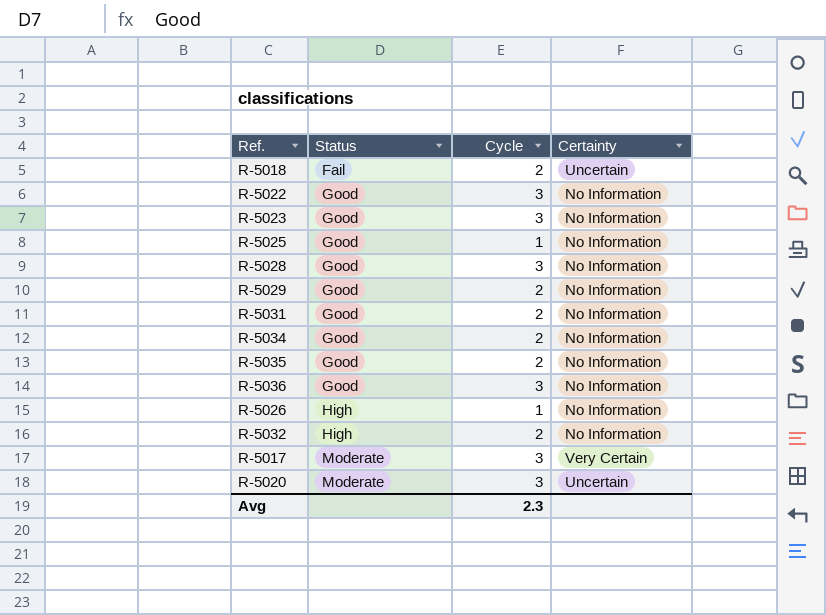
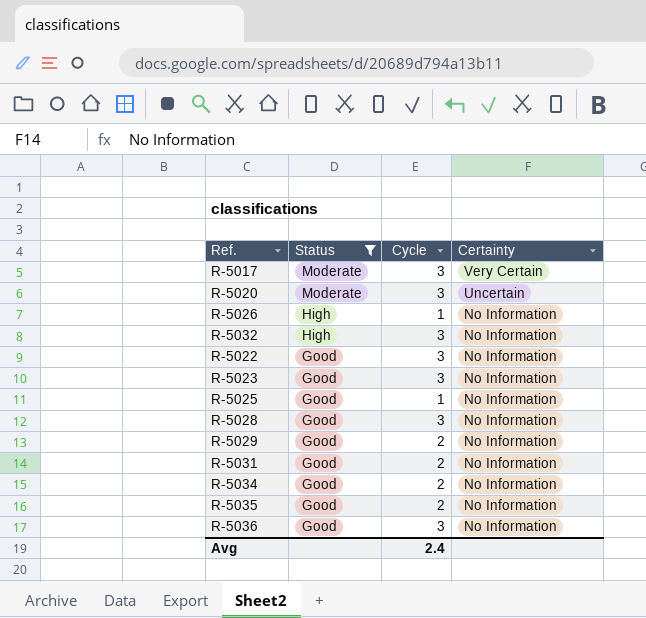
filter: none -> Status != Fail
row order: Status ascending -> Status descending
R-5032 | Cycle: 2 -> 3
Avg | Cycle: 2.3 -> 2.4

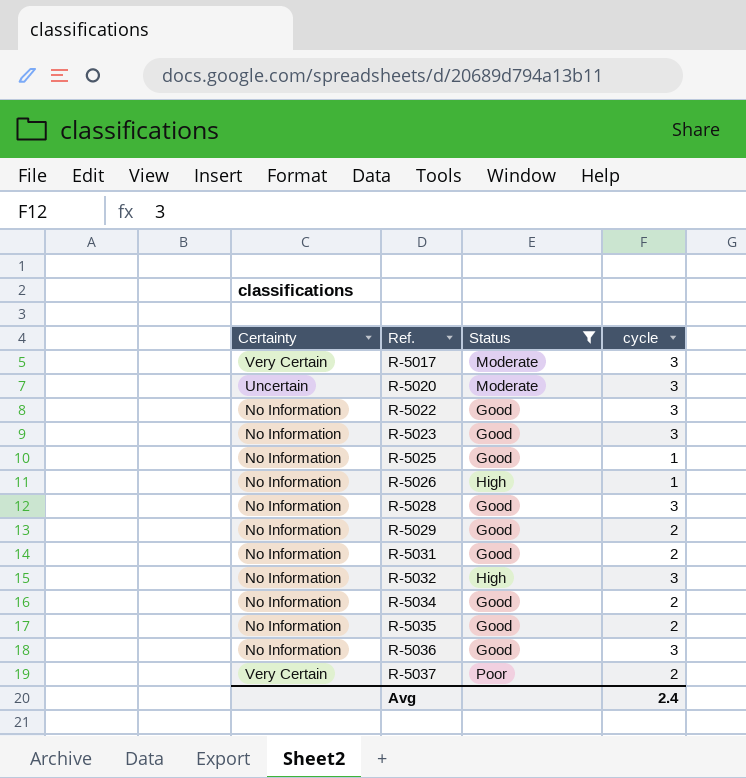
row order: Status descending -> Ref. ascending
column Certainty | position: 4 -> 1
column name: Cycle -> cycle
row R-5037: none -> Very Certain | Poor | 2

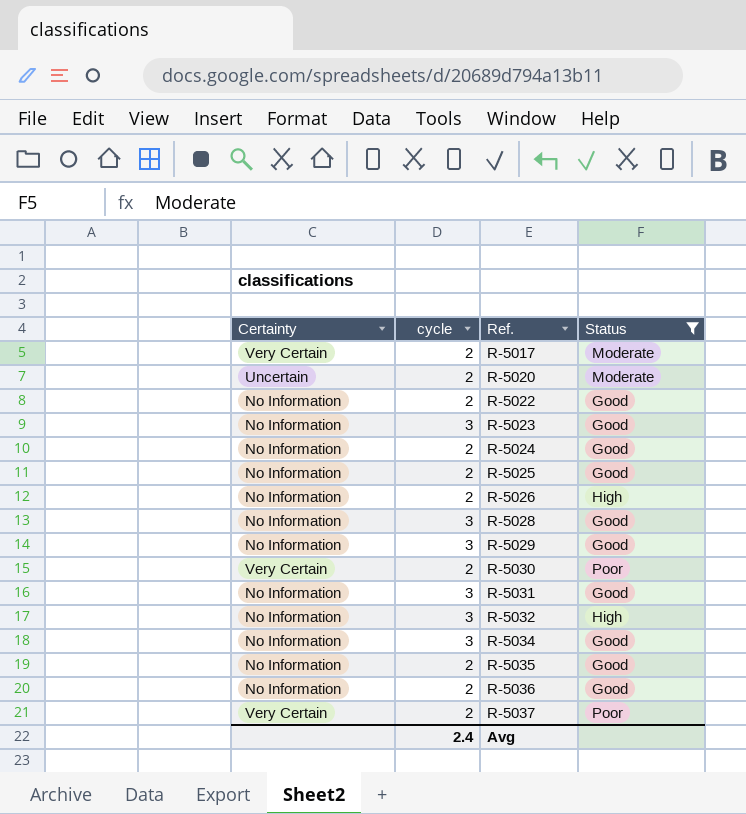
column cycle | position: 4 -> 2
R-5017 | cycle: 3 -> 2
R-5020 | cycle: 3 -> 2
R-5022 | cycle: 3 -> 2
row R-5024: none -> No Information | 2 | Good
R-5025 | cycle: 1 -> 2
R-5026 | cycle: 1 -> 2
R-5029 | cycle: 2 -> 3
row R-5030: none -> Very Certain | 2 | Poor
R-5031 | cycle: 2 -> 3
R-5034 | cycle: 2 -> 3
R-5036 | cycle: 3 -> 2

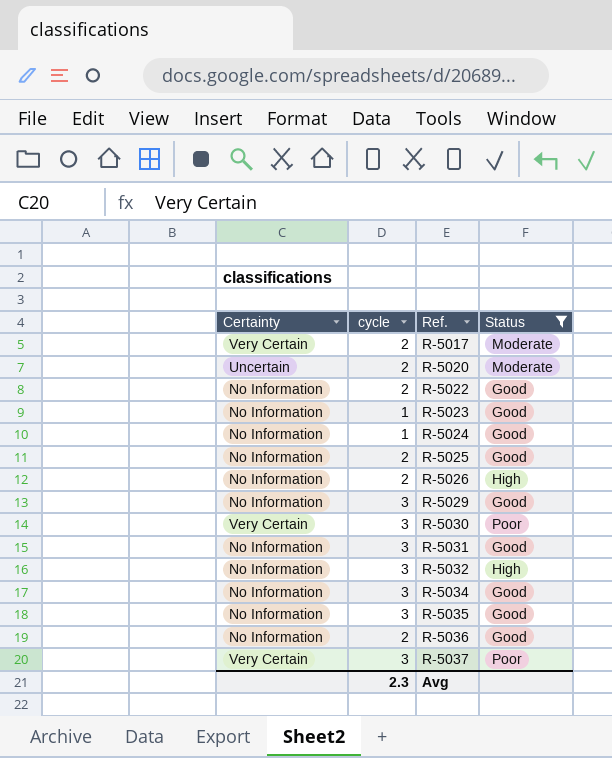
row R-5028: No Information | 3 | Good -> none
R-5023 | cycle: 3 -> 1
R-5024 | cycle: 2 -> 1
R-5030 | cycle: 2 -> 3
R-5035 | cycle: 2 -> 3
R-5037 | cycle: 2 -> 3
Avg | cycle: 2.4 -> 2.3

